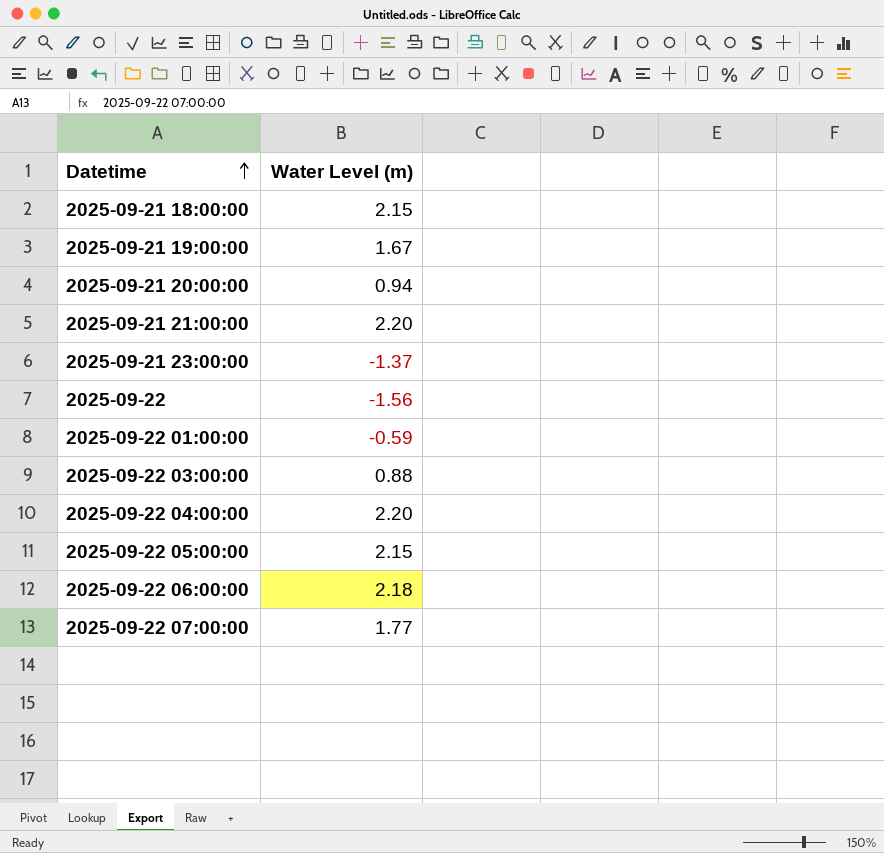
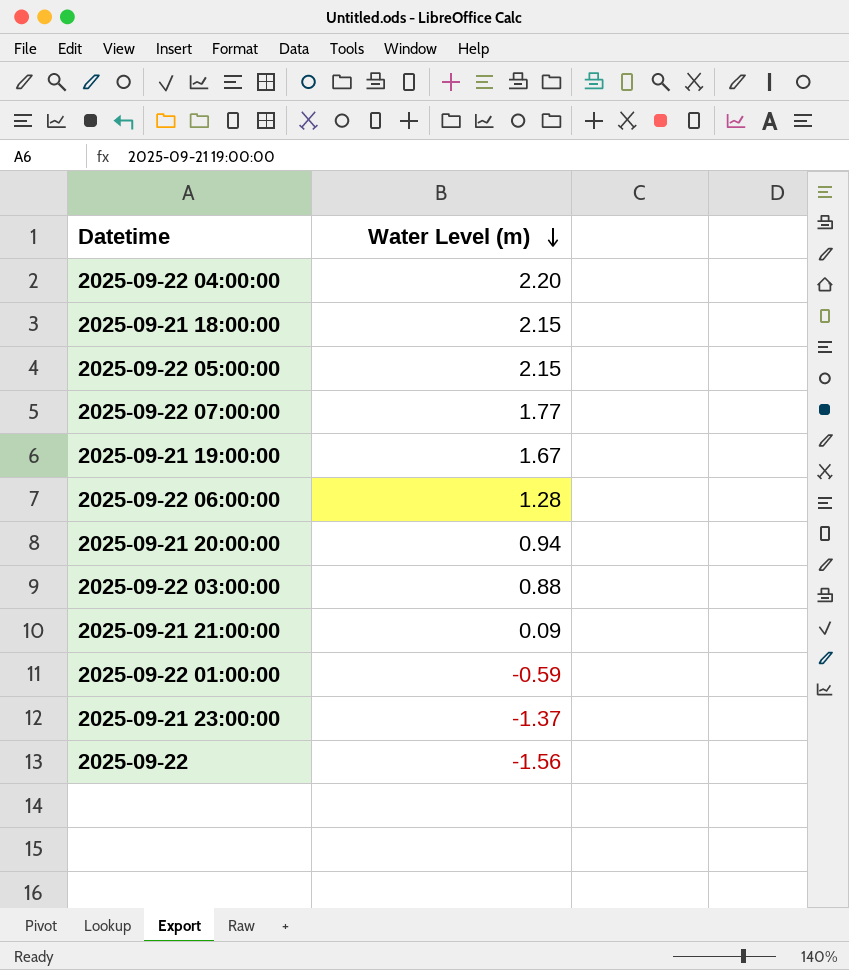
row order: Datetime ascending -> Water Level (m) descending
2025-09-22 06:00:00 | Water Level (m): 2.18 -> 1.28
2025-09-21 21:00:00 | Water Level (m): 2.20 -> 0.09

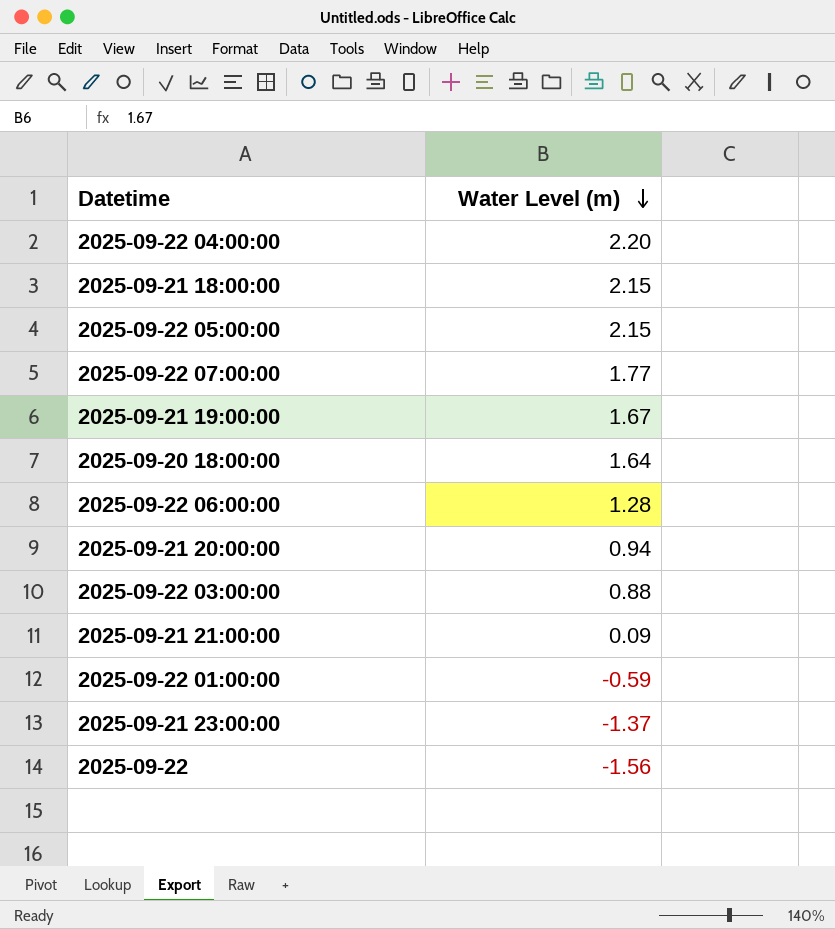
row 2025-09-20 18:00:00: none -> 1.64

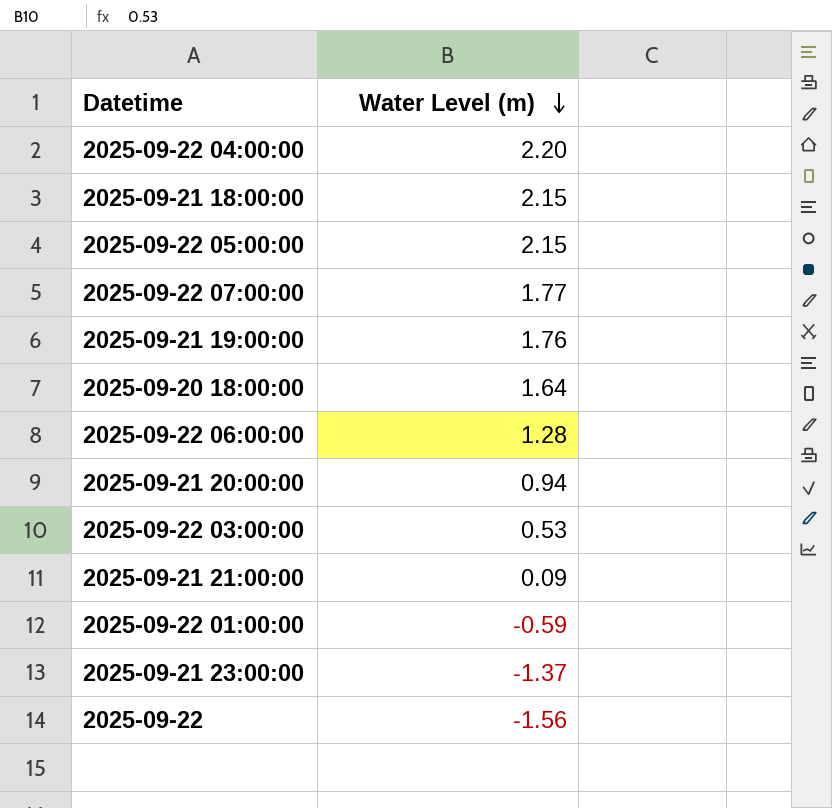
2025-09-21 19:00:00 | Water Level (m): 1.67 -> 1.76
2025-09-22 03:00:00 | Water Level (m): 0.88 -> 0.53

